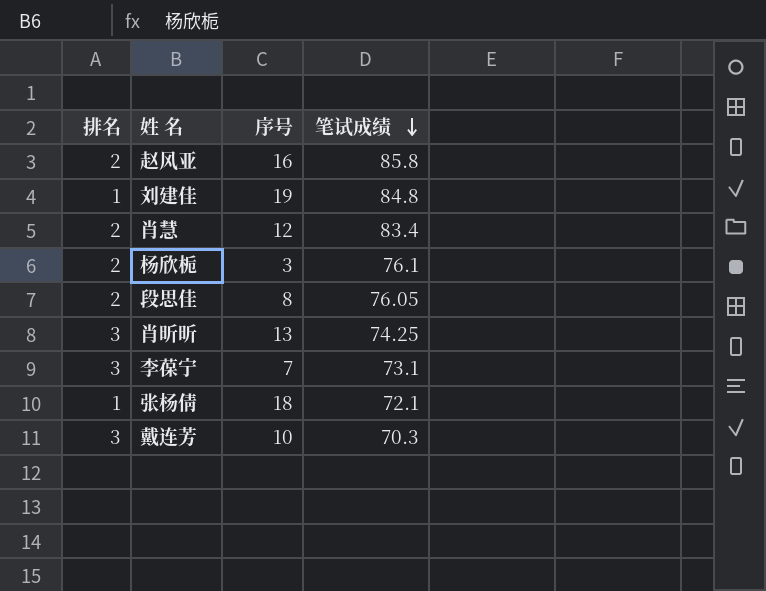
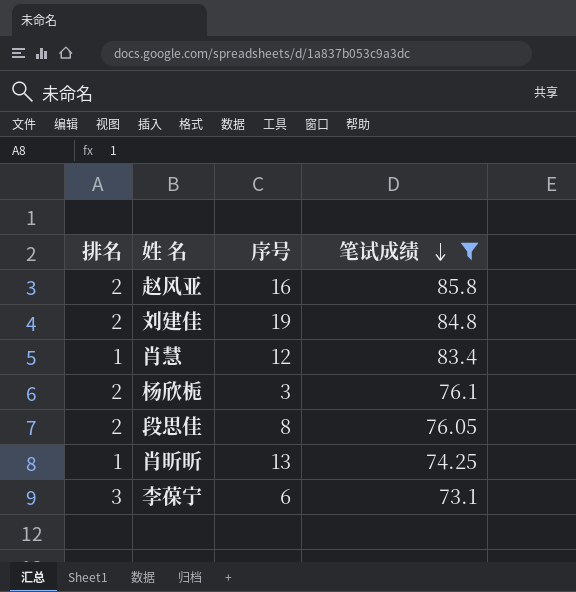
filter: none -> 笔试成绩 >= 73.1
刘建佳 | 排名: 1 -> 2
肖慧 | 排名: 2 -> 1
肖昕昕 | 排名: 3 -> 1
李葆宁 | 序号: 7 -> 6

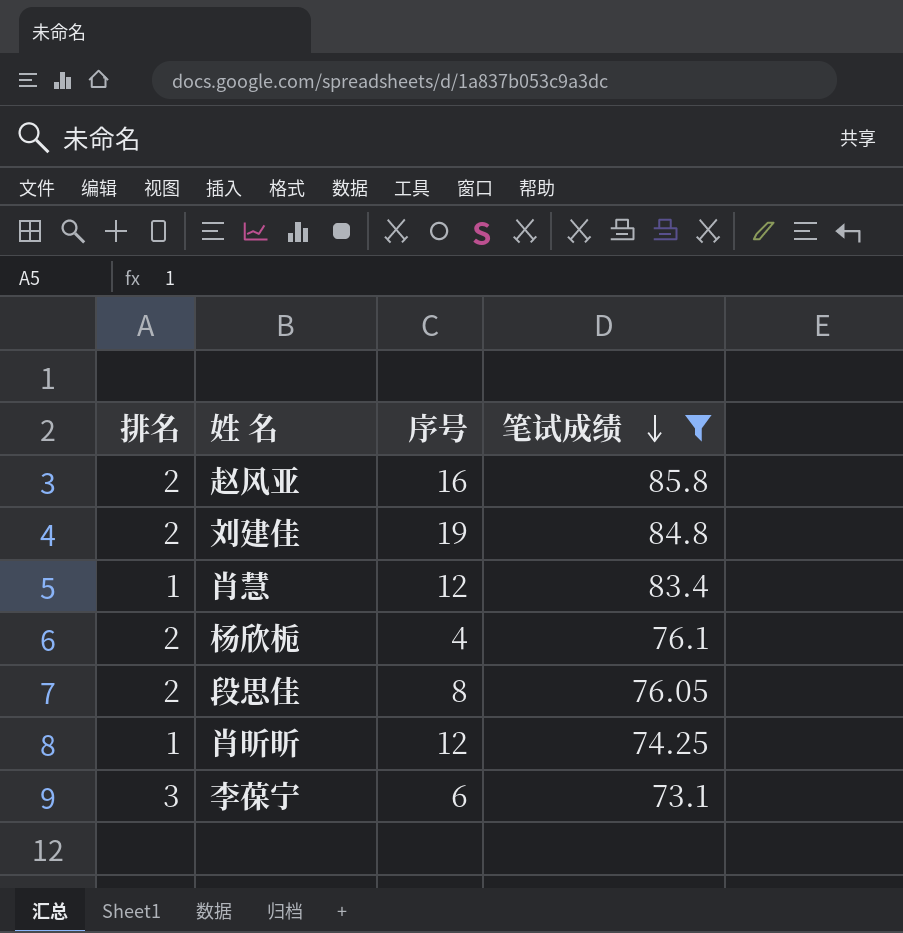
杨欣栀 | 序号: 3 -> 4
肖昕昕 | 序号: 13 -> 12

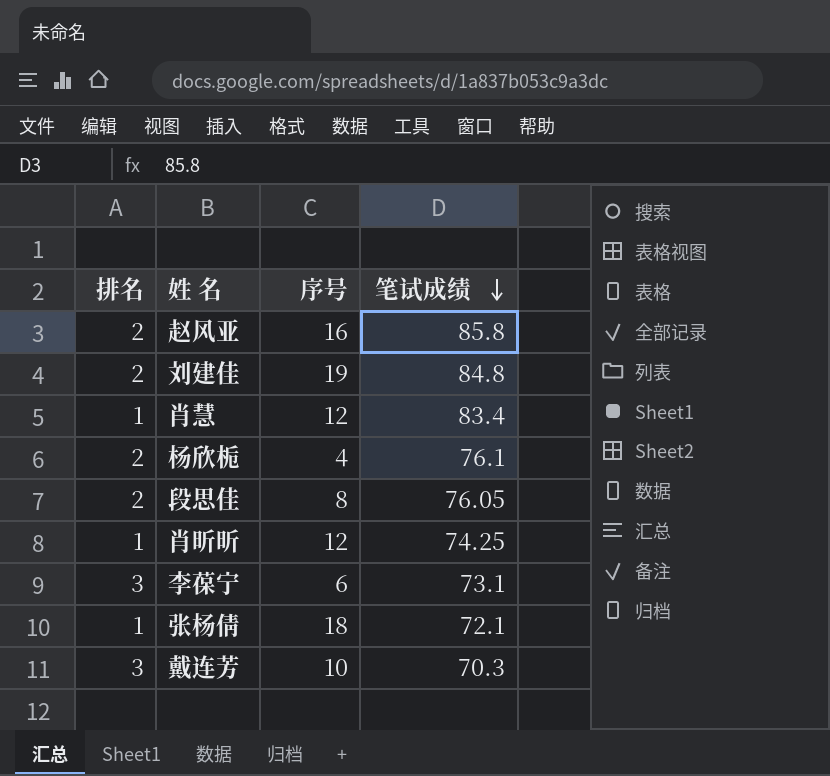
filter: 笔试成绩 >= 73.1 -> none

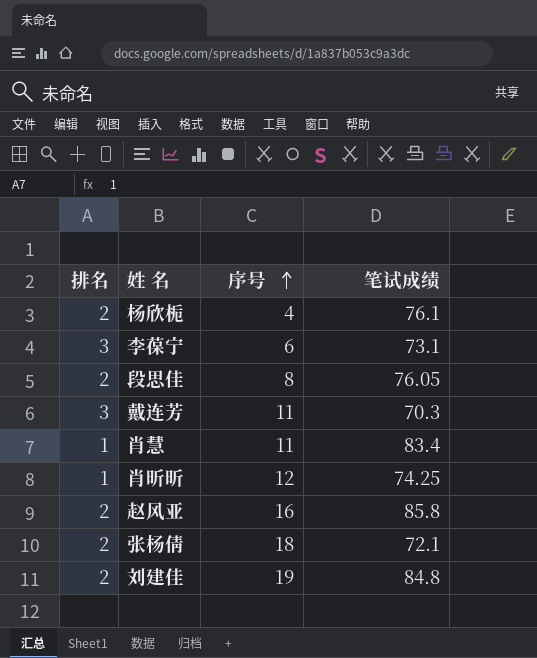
row order: 笔试成绩 descending -> 序号 ascending
戴连芳 | 序号: 10 -> 11
肖慧 | 序号: 12 -> 11
张杨倩 | 排名: 1 -> 2

